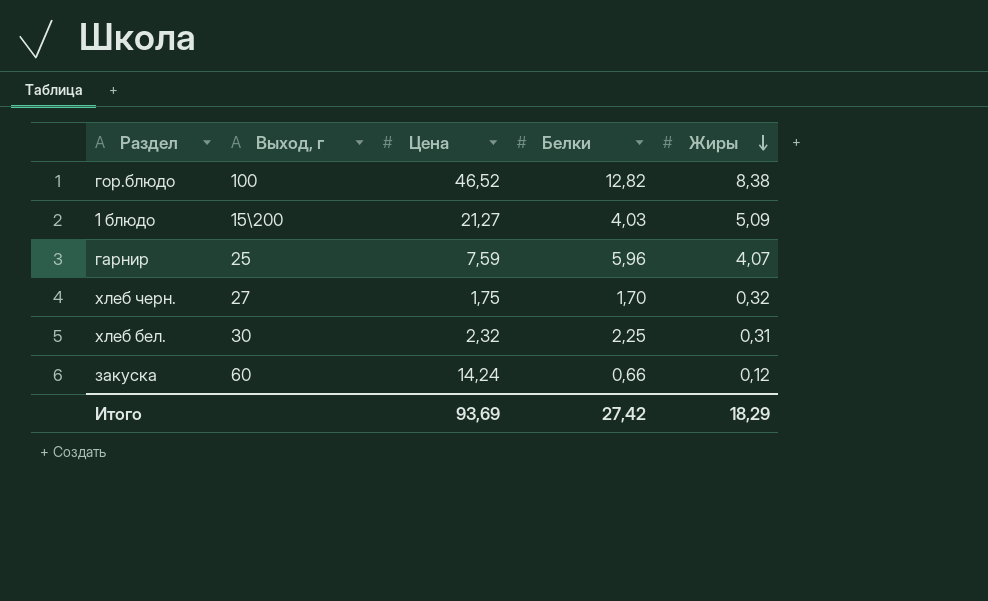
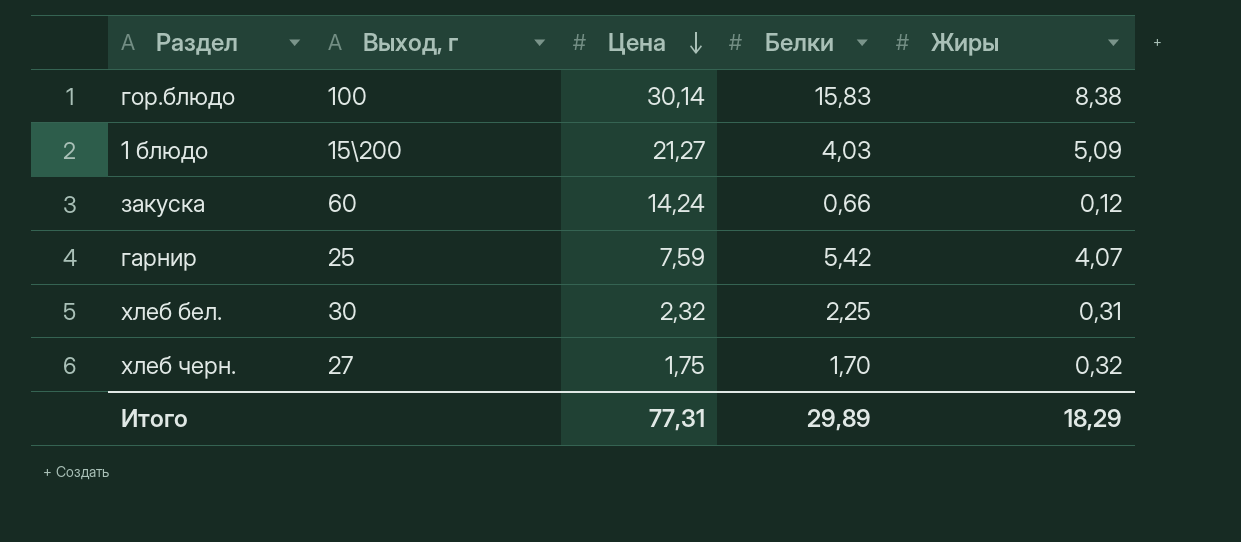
row order: Жиры descending -> Цена descending
гор.блюдо | Цена: 46,52 -> 30,14
гор.блюдо | Белки: 12,82 -> 15,83
гарнир | Белки: 5,96 -> 5,42
Итого | Цена: 93,69 -> 77,31
Итого | Белки: 27,42 -> 29,89

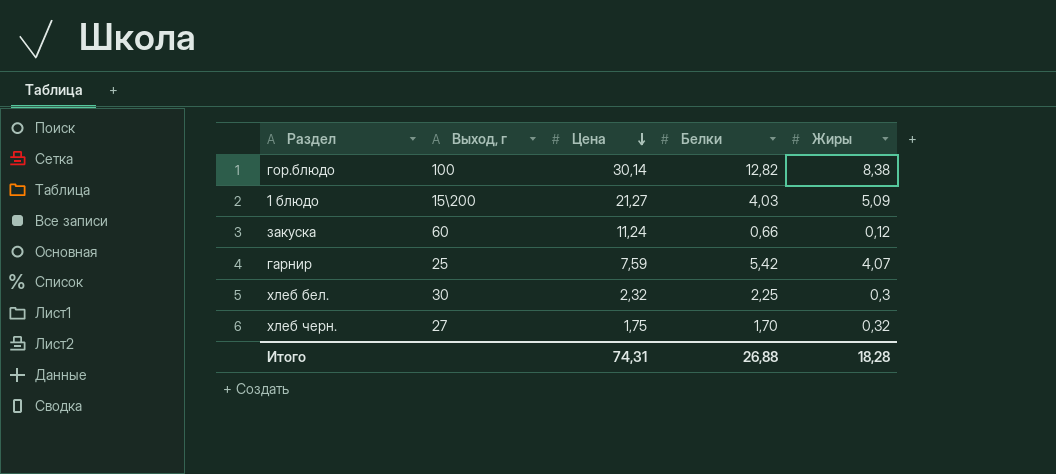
гор.блюдо | Белки: 15,83 -> 12,82
закуска | Цена: 14,24 -> 11,24
хлеб бел. | Жиры: 0,31 -> 0,3
Итого | Цена: 77,31 -> 74,31
Итого | Белки: 29,89 -> 26,88
Итого | Жиры: 18,29 -> 18,28

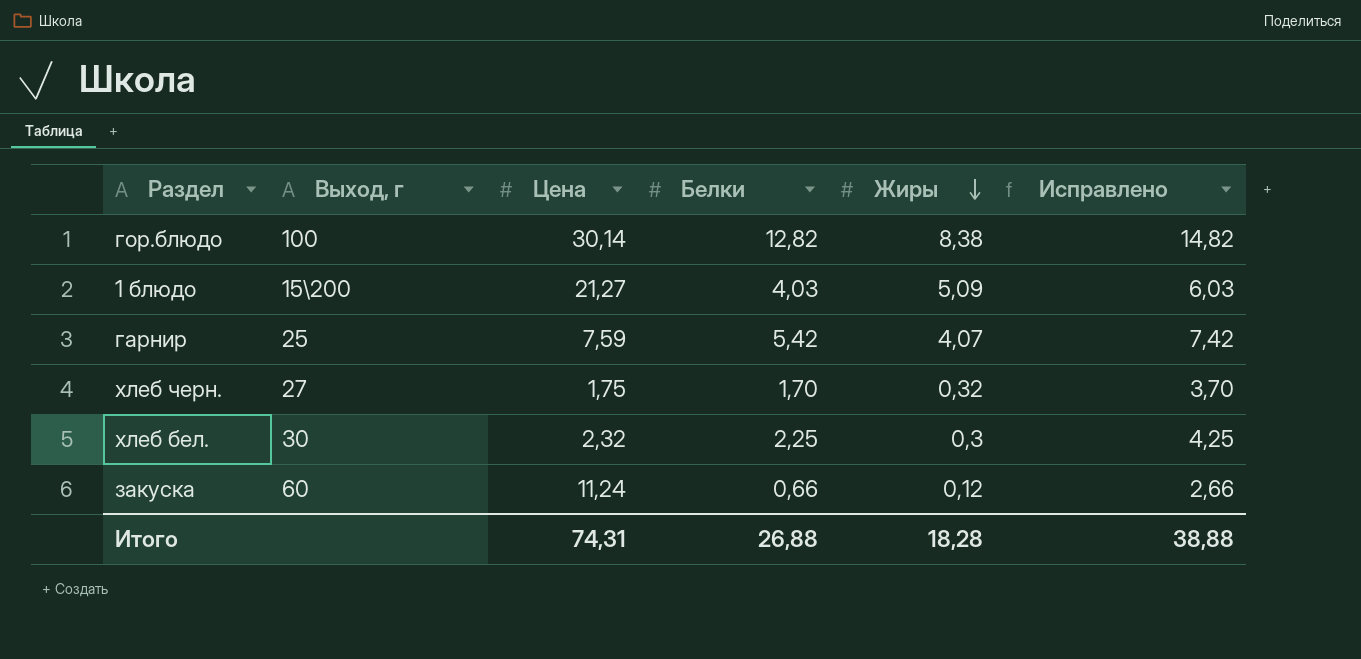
row order: Цена descending -> Жиры descending
column Исправлено | formula: none -> [Белки] + 2

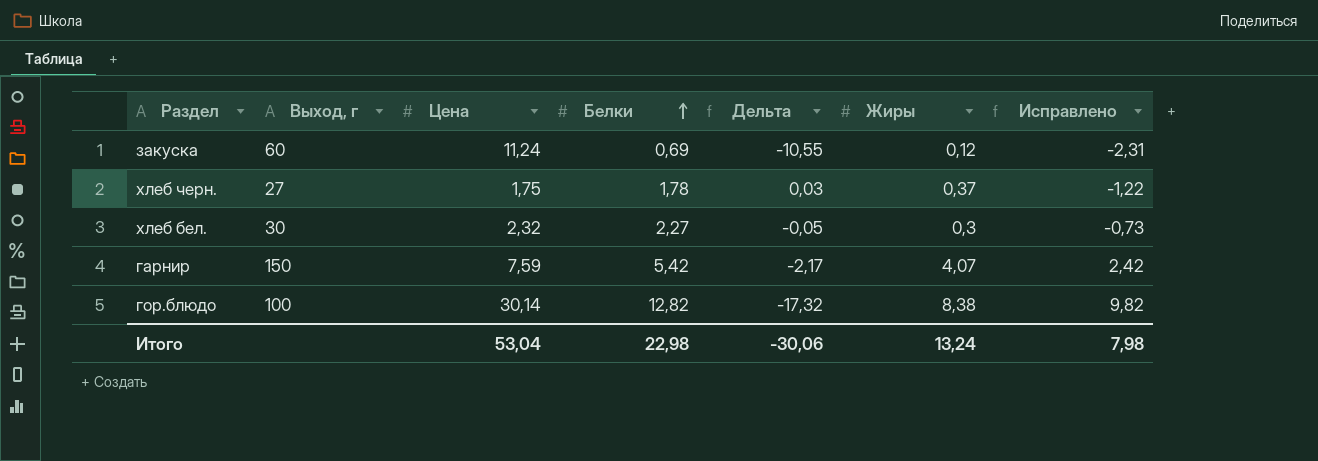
row order: Жиры descending -> Белки ascending
column Дельта | formula: none -> [Белки] - [Цена]
column Исправлено | formula: [Белки] + 2 -> [Белки] - 3
row 1 блюдо: 15\200 | 21,27 | 4,03 | 5,09 | 6,03 -> none
закуска | Белки: 0,66 -> 0,69
хлеб черн. | Белки: 1,70 -> 1,78
хлеб черн. | Жиры: 0,32 -> 0,37
хлеб бел. | Белки: 2,25 -> 2,27
гарнир | Выход, г: 25 -> 150
Итого | Цена: 74,31 -> 53,04
Итого | Белки: 26,88 -> 22,98
Итого | Жиры: 18,28 -> 13,24
Итого | Исправлено: 38,88 -> 7,98

